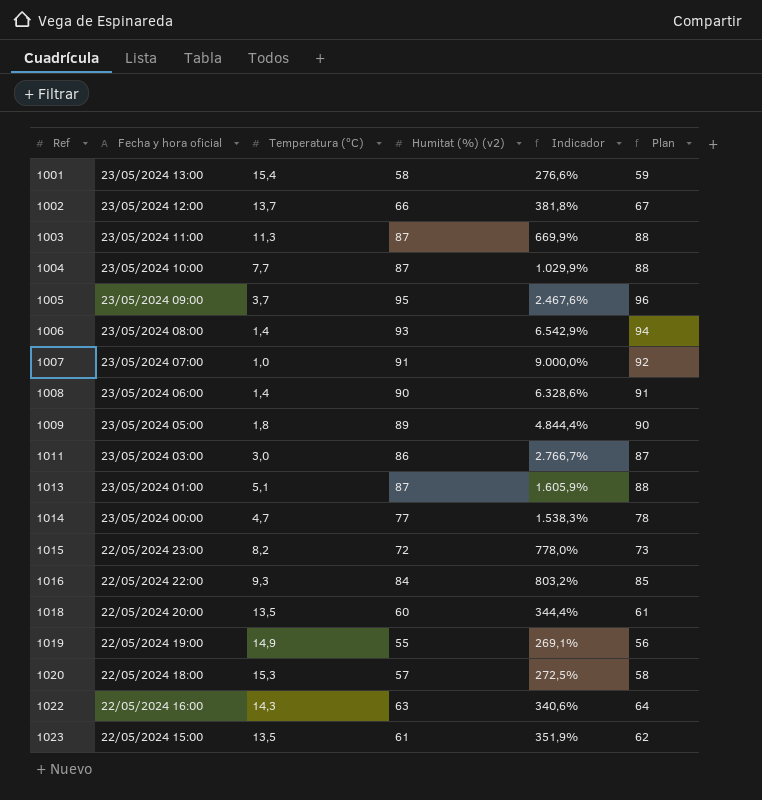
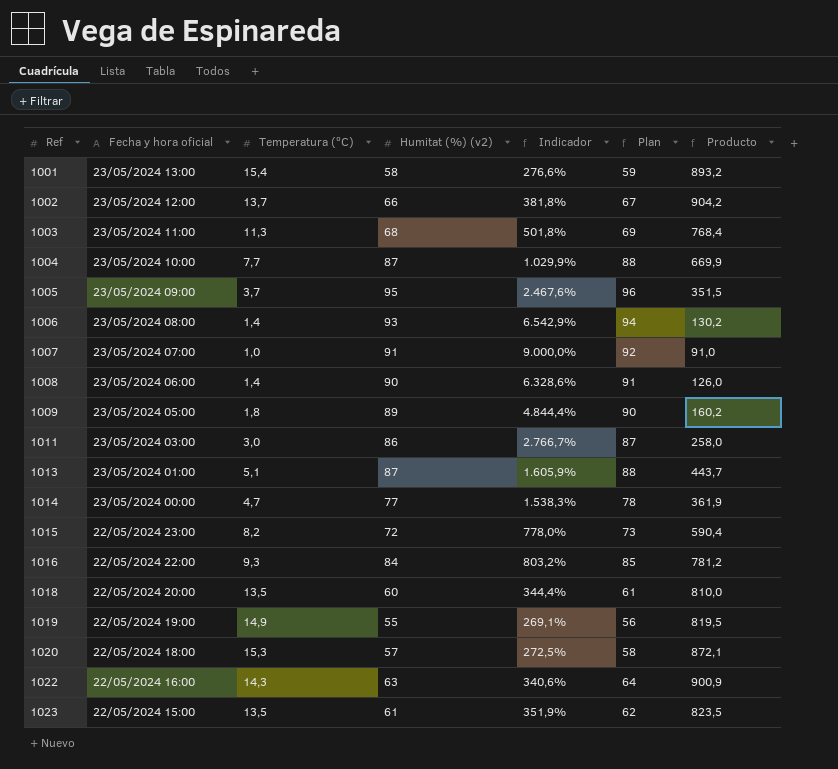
column Producto | formula: none -> [Temperatura (ºC)] * [Humitat (%) (v2)]
1003 | Humitat (%) (v2): 87 -> 68
1003 | Indicador: 669,9% -> 501,8%
1003 | Plan: 88 -> 69

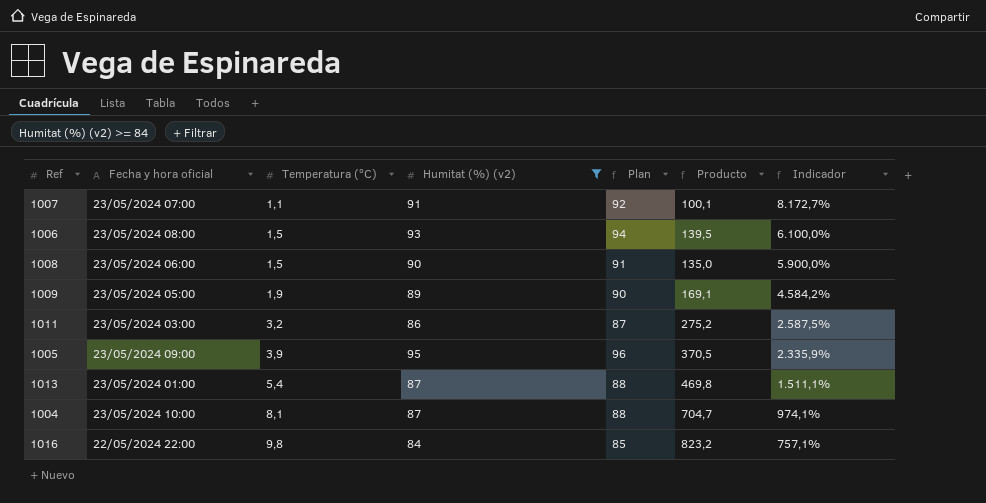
filter: none -> Humitat (%) (v2) >= 84
row order: Ref ascending -> Temperatura (ºC) ascending
column Indicador | position: 5 -> 7
1007 | Temperatura (ºC): 1,0 -> 1,1
1007 | Producto: 91,0 -> 100,1
1007 | Indicador: 9.000,0% -> 8.172,7%
1006 | Temperatura (ºC): 1,4 -> 1,5
1006 | Producto: 130,2 -> 139,5
1006 | Indicador: 6.542,9% -> 6.100,0%
1008 | Temperatura (ºC): 1,4 -> 1,5
1008 | Producto: 126,0 -> 135,0
1008 | Indicador: 6.328,6% -> 5.900,0%
1009 | Temperatura (ºC): 1,8 -> 1,9
1009 | Producto: 160,2 -> 169,1
1009 | Indicador: 4.844,4% -> 4.584,2%
1011 | Temperatura (ºC): 3,0 -> 3,2
1011 | Producto: 258,0 -> 275,2
1011 | Indicador: 2.766,7% -> 2.587,5%
1005 | Temperatura (ºC): 3,7 -> 3,9
1005 | Producto: 351,5 -> 370,5
1005 | Indicador: 2.467,6% -> 2.335,9%
1013 | Temperatura (ºC): 5,1 -> 5,4
1013 | Producto: 443,7 -> 469,8
1013 | Indicador: 1.605,9% -> 1.511,1%
1004 | Temperatura (ºC): 7,7 -> 8,1
1004 | Producto: 669,9 -> 704,7
1004 | Indicador: 1.029,9% -> 974,1%
1016 | Temperatura (ºC): 9,3 -> 9,8
1016 | Producto: 781,2 -> 823,2
1016 | Indicador: 803,2% -> 757,1%

